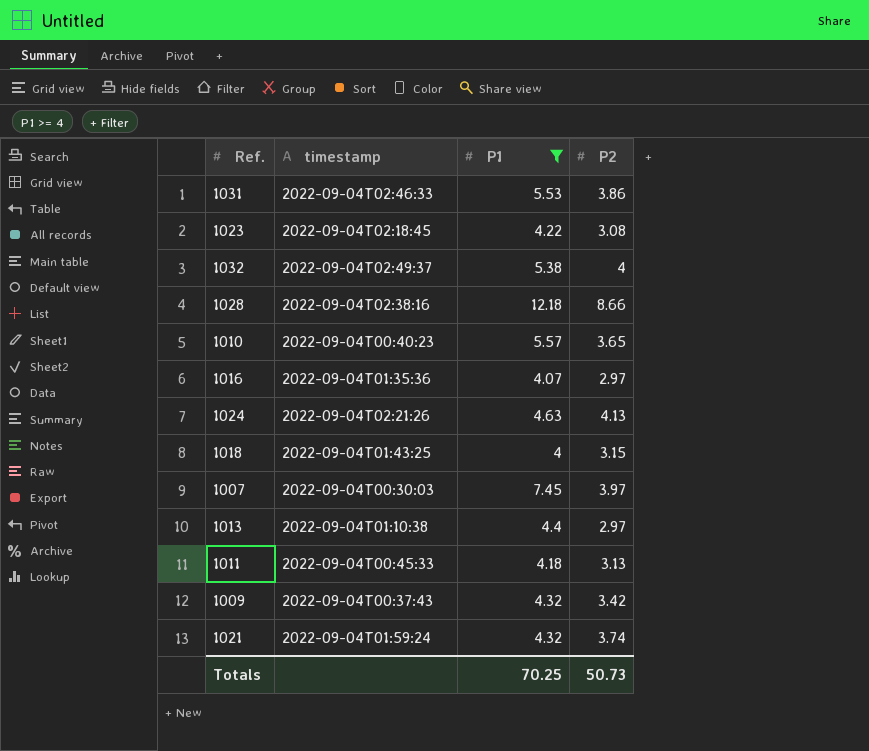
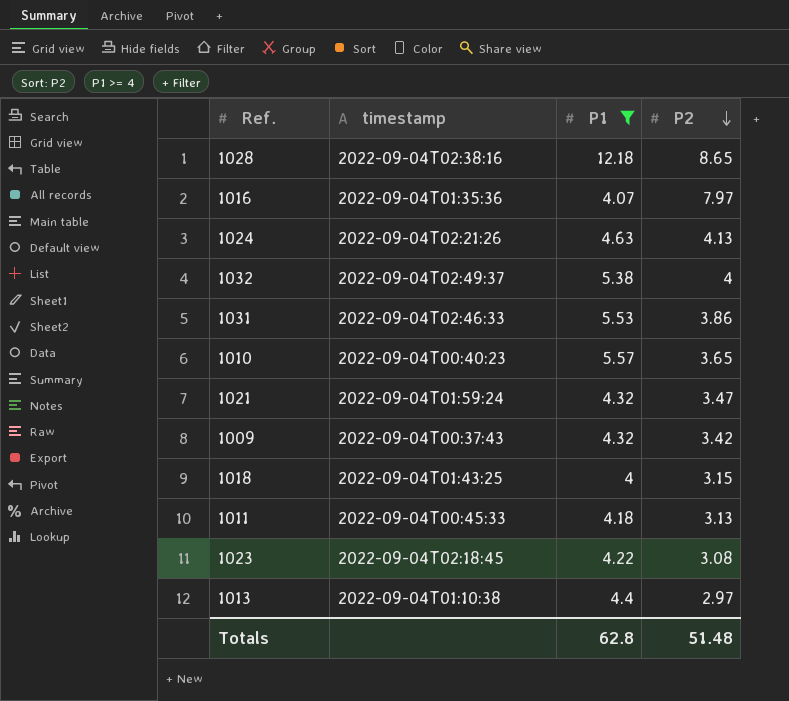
row order: none -> P2 descending
row 1007: 2022-09-04T00:30:03 | 7.45 | 3.97 -> none
1028 | P2: 8.66 -> 8.65
1016 | P2: 2.97 -> 7.97
1021 | P2: 3.74 -> 3.47
Totals | P1: 70.25 -> 62.8
Totals | P2: 50.73 -> 51.48

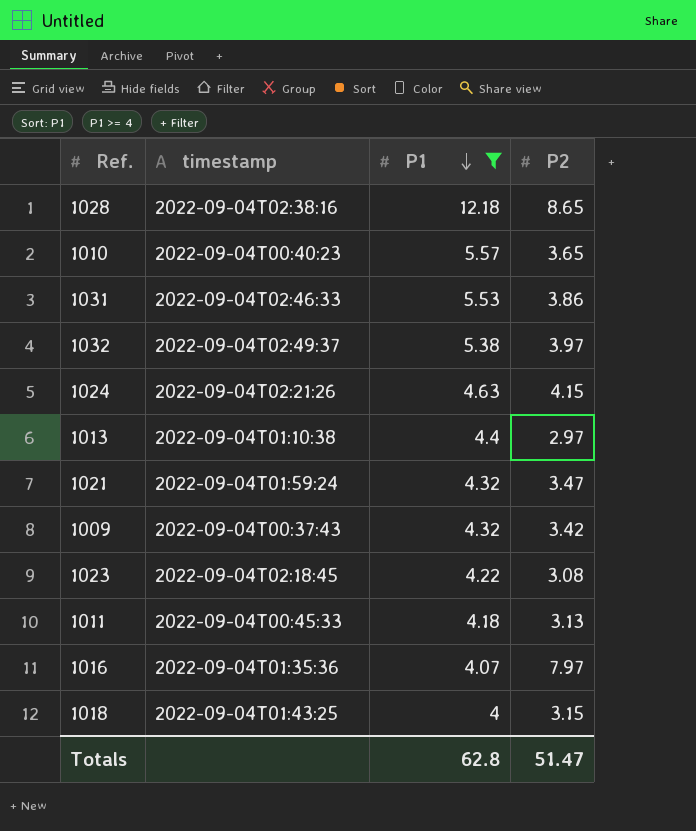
row order: P2 descending -> P1 descending
1032 | P2: 4 -> 3.97
1024 | P2: 4.13 -> 4.15
Totals | P2: 51.48 -> 51.47

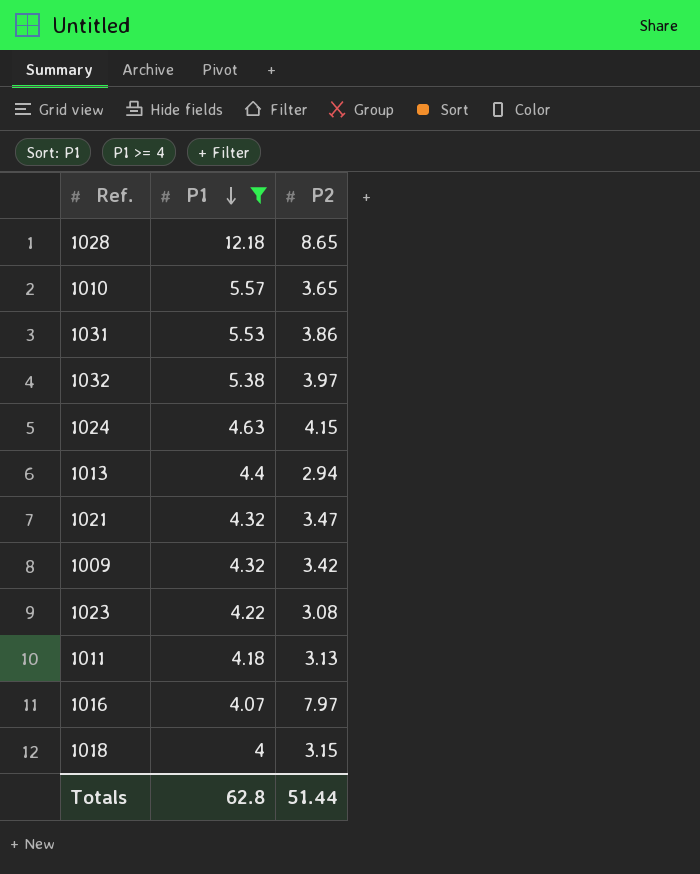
column timestamp | position: 2 -> none
1013 | P2: 2.97 -> 2.94
Totals | P2: 51.47 -> 51.44

